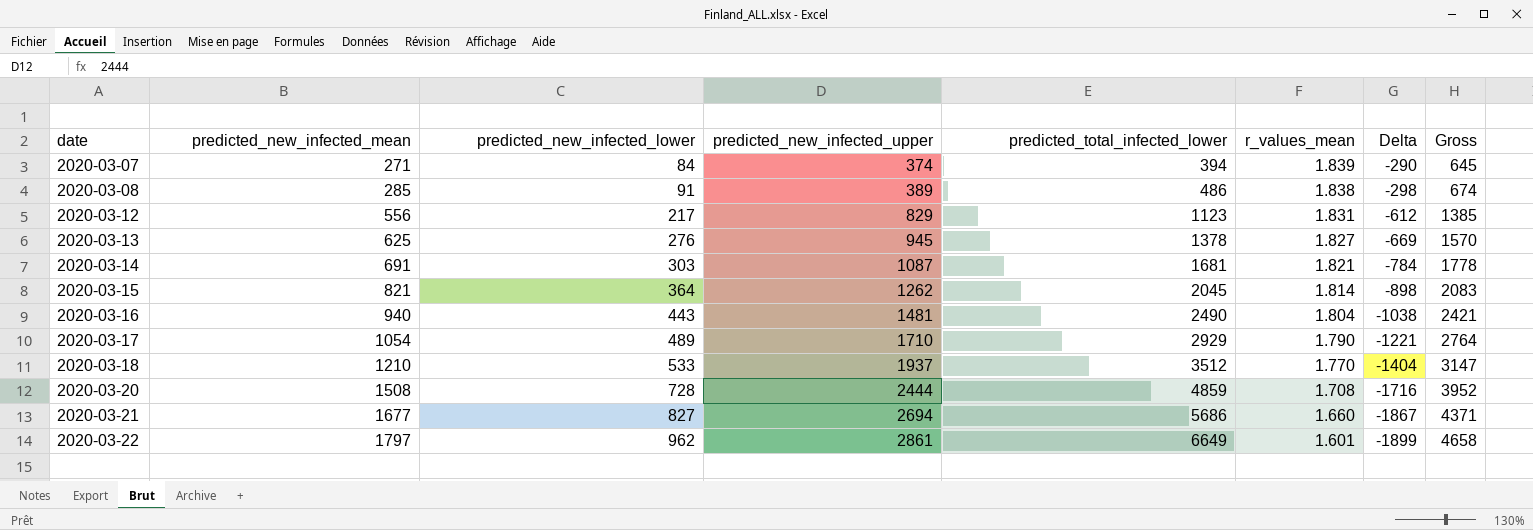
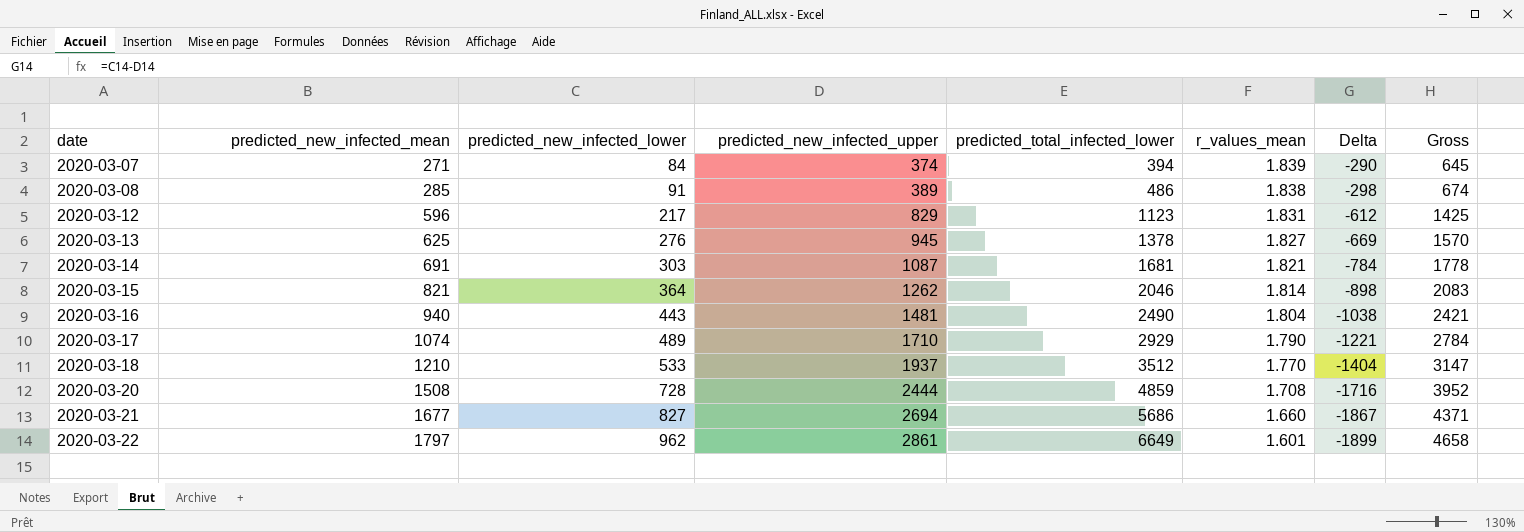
2020-03-12 | predicted_new_infected_mean: 556 -> 596
2020-03-12 | Gross: 1385 -> 1425
2020-03-15 | predicted_total_infected_lower: 2045 -> 2046
2020-03-17 | predicted_new_infected_mean: 1054 -> 1074
2020-03-17 | Gross: 2764 -> 2784

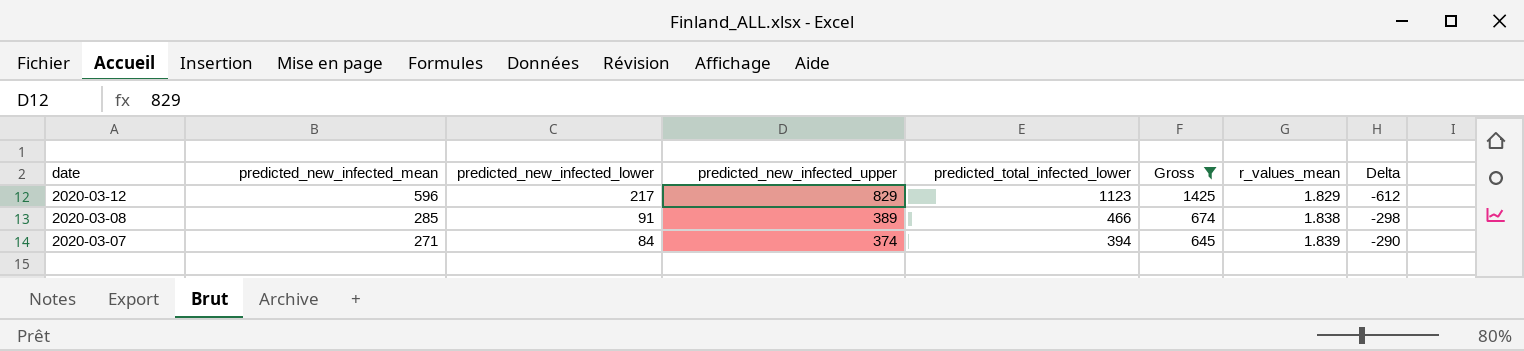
filter: none -> Gross <= 1425
row order: date ascending -> date descending
column Gross | position: 8 -> 6
2020-03-12 | r_values_mean: 1.831 -> 1.829
2020-03-08 | predicted_total_infected_lower: 486 -> 466

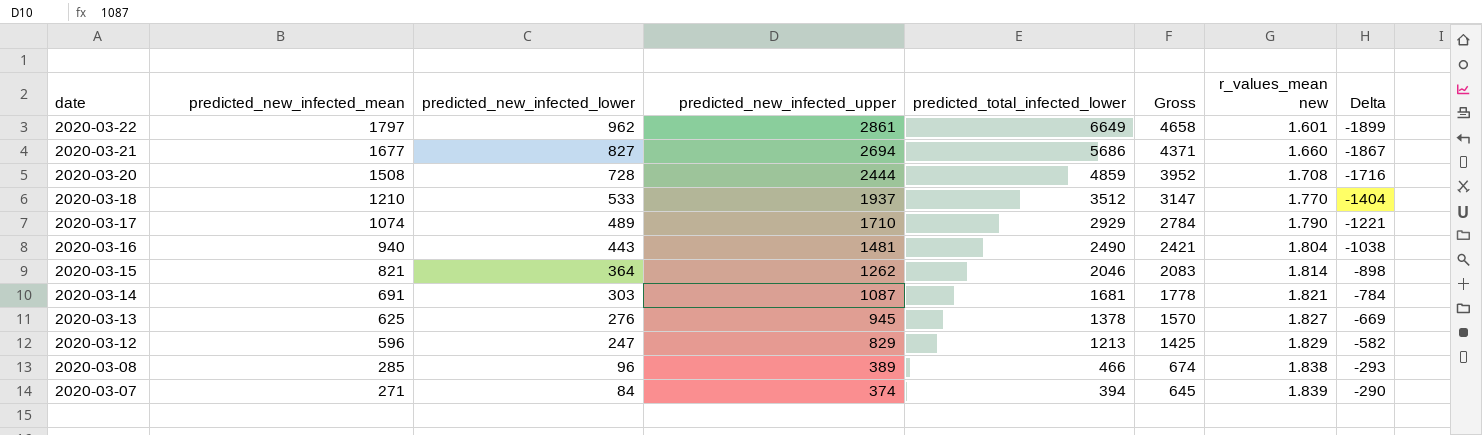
filter: Gross <= 1425 -> none
column name: r_values_mean -> r_values_mean new
2020-03-12 | predicted_new_infected_lower: 217 -> 247
2020-03-12 | predicted_total_infected_lower: 1123 -> 1213
2020-03-12 | Delta: -612 -> -582
2020-03-08 | predicted_new_infected_lower: 91 -> 96
2020-03-08 | Delta: -298 -> -293

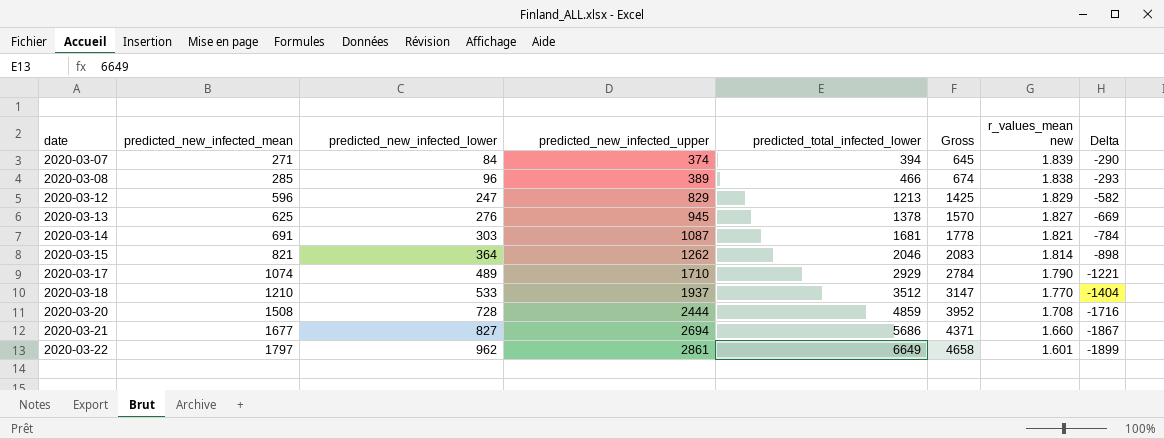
row order: date descending -> date ascending
row 2020-03-16: 940 | 443 | 1481 | 2490 | 2421 | 1.804 | -1038 -> none

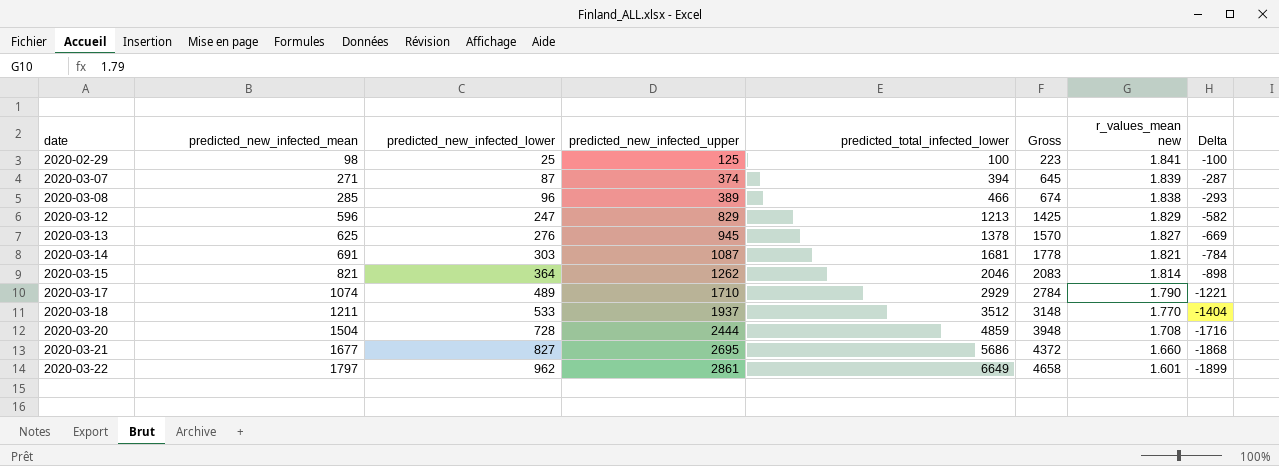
row 2020-02-29: none -> 98 | 25 | 125 | 100 | 223 | 1.841 | -100
2020-03-07 | predicted_new_infected_lower: 84 -> 87
2020-03-07 | Delta: -290 -> -287
2020-03-18 | predicted_new_infected_mean: 1210 -> 1211
2020-03-18 | Gross: 3147 -> 3148
2020-03-20 | predicted_new_infected_mean: 1508 -> 1504
2020-03-20 | Gross: 3952 -> 3948
2020-03-21 | predicted_new_infected_upper: 2694 -> 2695
2020-03-21 | Gross: 4371 -> 4372
2020-03-21 | Delta: -1867 -> -1868

